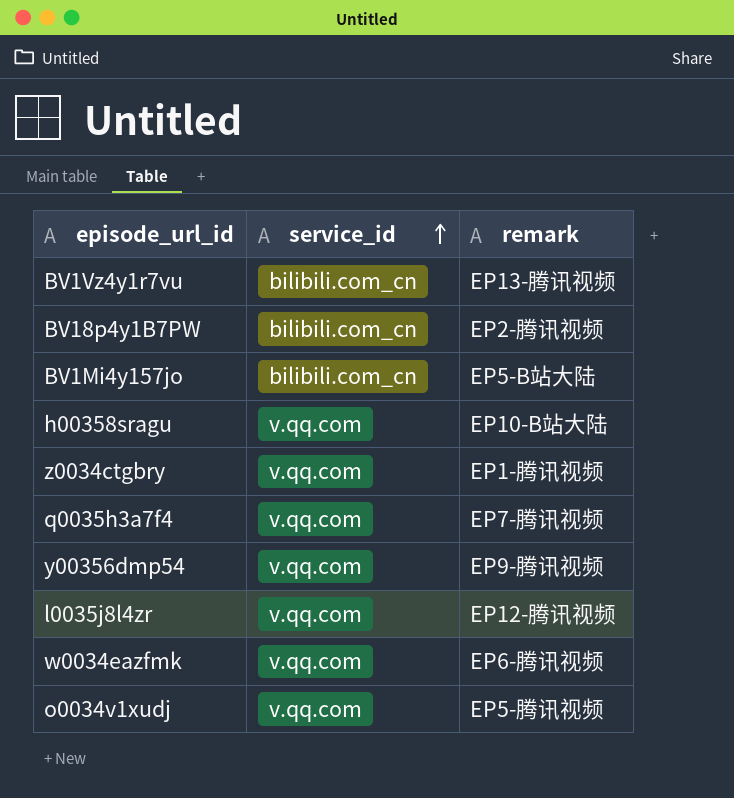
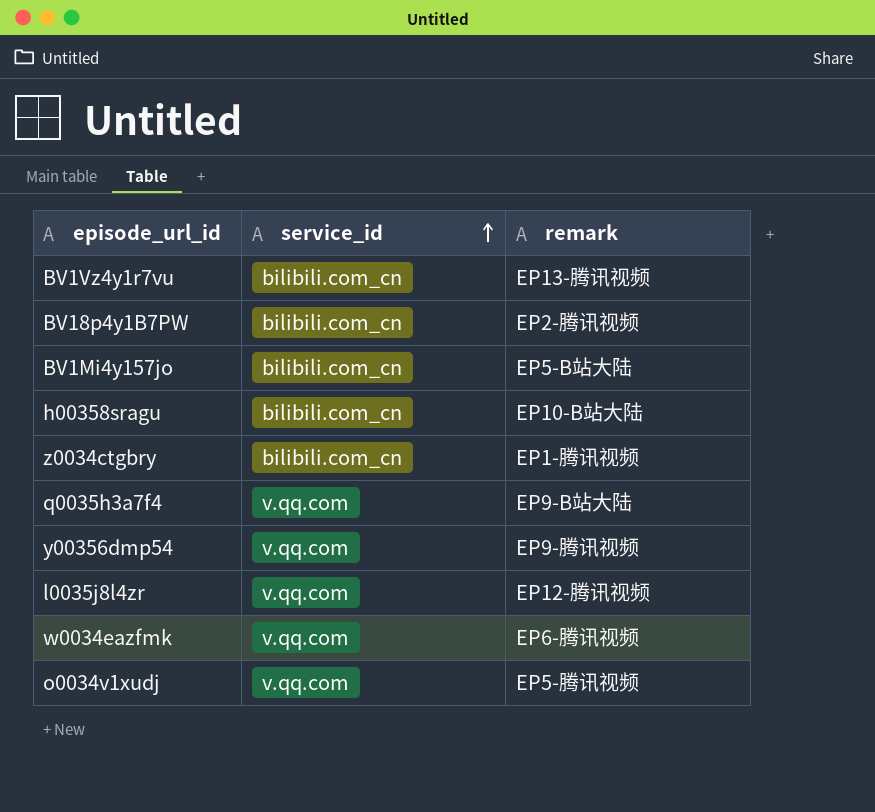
h00358sragu | service_id: v.qq.com -> bilibili.com_cn
z0034ctgbry | service_id: v.qq.com -> bilibili.com_cn
q0035h3a7f4 | remark: EP7-腾讯视频 -> EP9-B站大陆

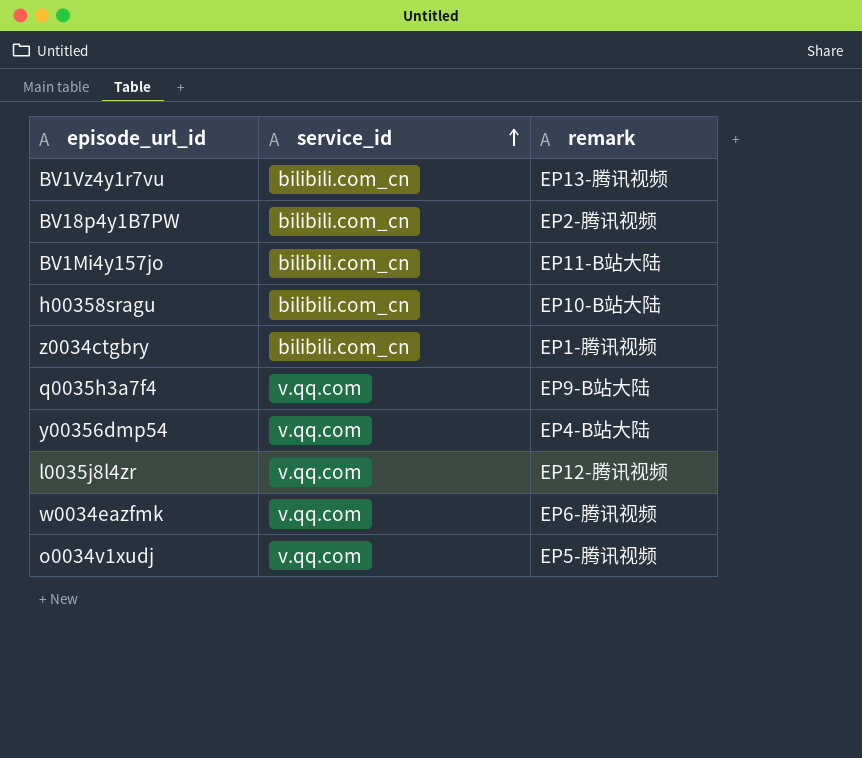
BV1Mi4y157jo | remark: EP5-B站大陆 -> EP11-B站大陆
y00356dmp54 | remark: EP9-腾讯视频 -> EP4-B站大陆

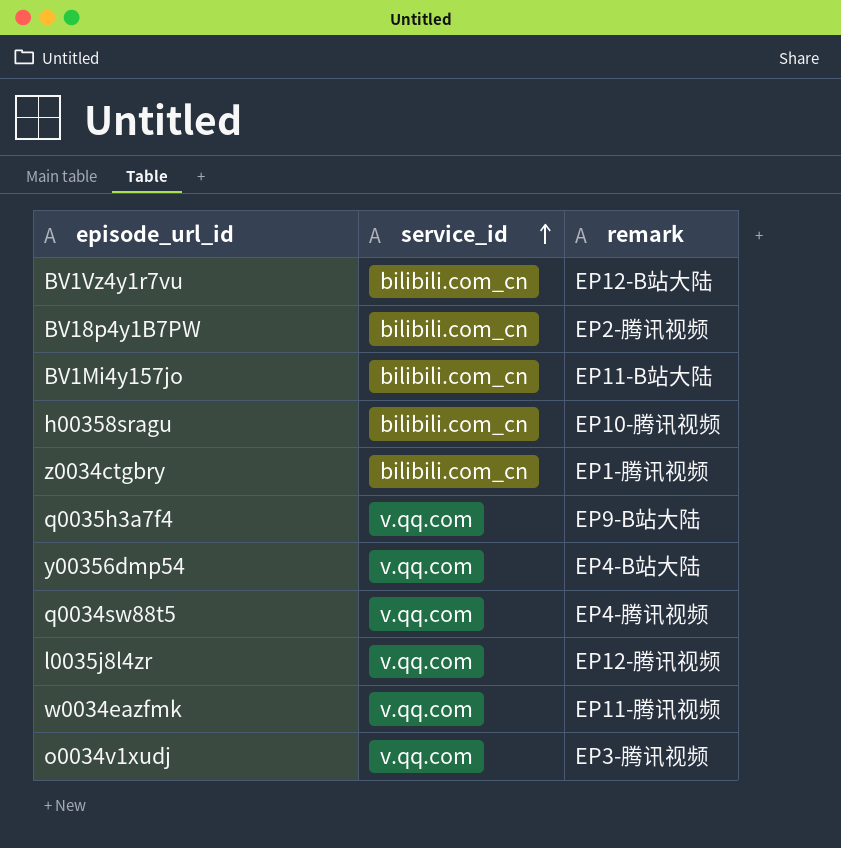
BV1Vz4y1r7vu | remark: EP13-腾讯视频 -> EP12-B站大陆
h00358sragu | remark: EP10-B站大陆 -> EP10-腾讯视频
row q0034sw88t5: none -> v.qq.com | EP4-腾讯视频
w0034eazfmk | remark: EP6-腾讯视频 -> EP11-腾讯视频
o0034v1xudj | remark: EP5-腾讯视频 -> EP3-腾讯视频

